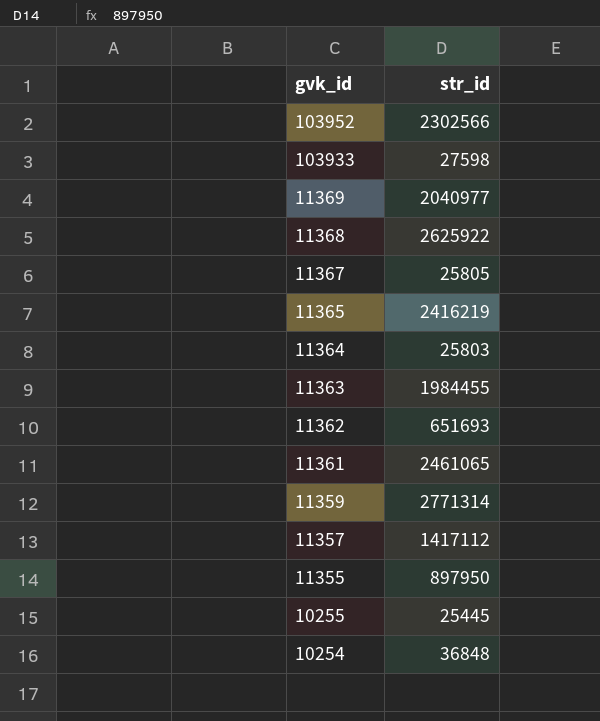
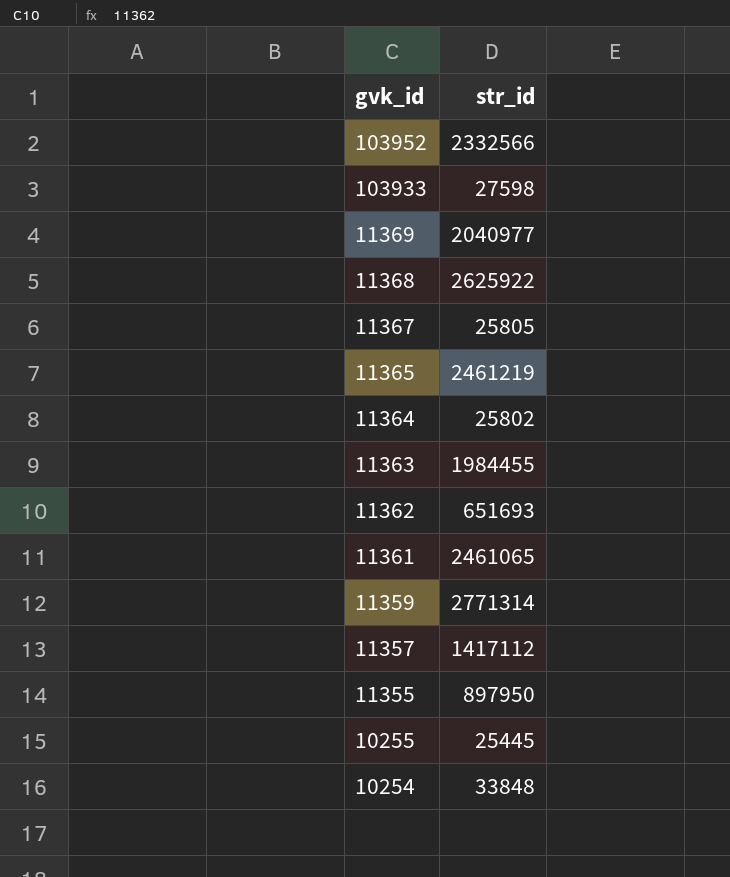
103952 | str_id: 2302566 -> 2332566
11365 | str_id: 2416219 -> 2461219
11364 | str_id: 25803 -> 25802
10254 | str_id: 36848 -> 33848

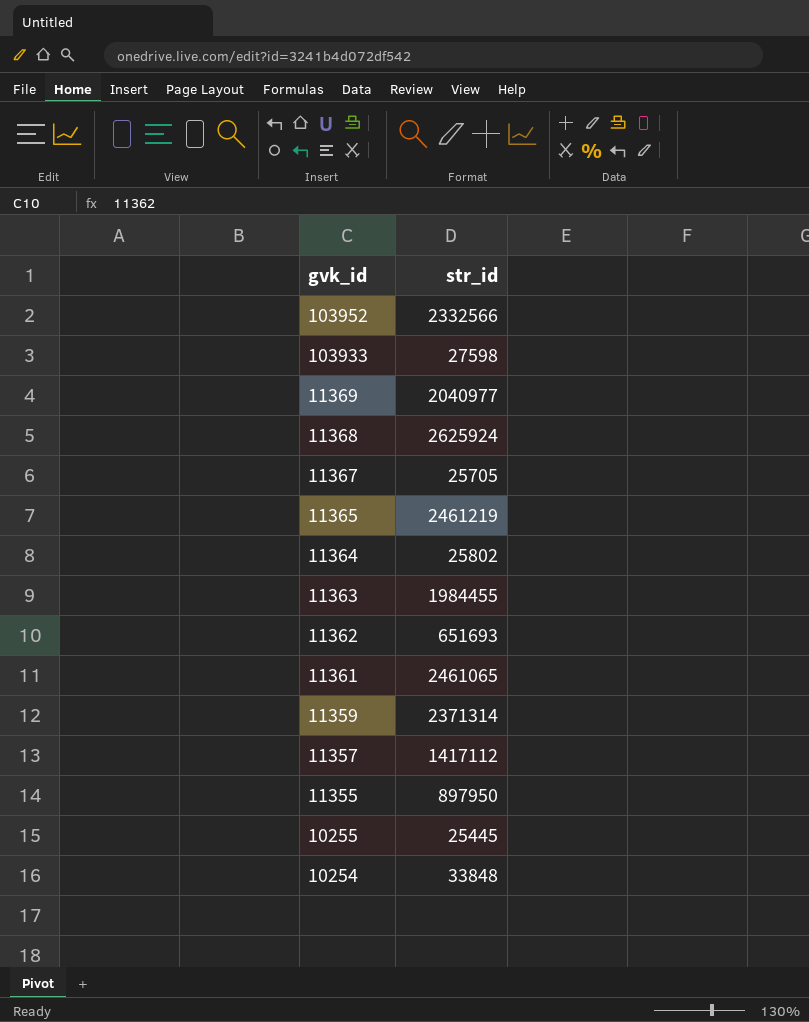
11368 | str_id: 2625922 -> 2625924
11367 | str_id: 25805 -> 25705
11359 | str_id: 2771314 -> 2371314

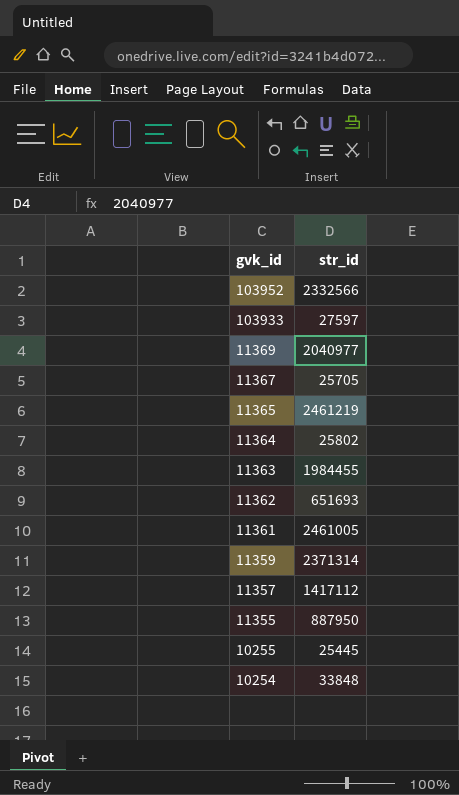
row 11368: 2625924 -> none
103933 | str_id: 27598 -> 27597
11361 | str_id: 2461065 -> 2461005
11355 | str_id: 897950 -> 887950

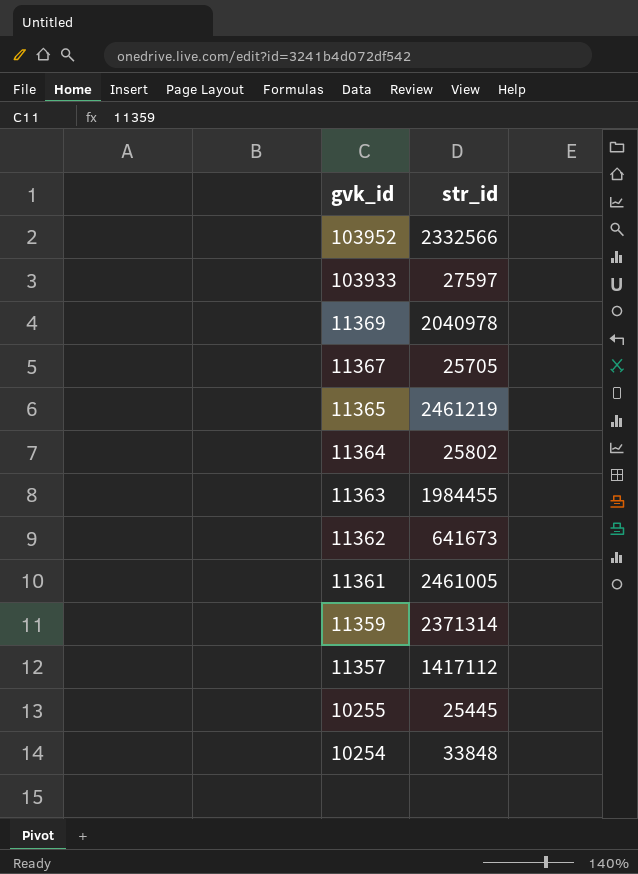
row 11355: 887950 -> none
11369 | str_id: 2040977 -> 2040978
11362 | str_id: 651693 -> 641673

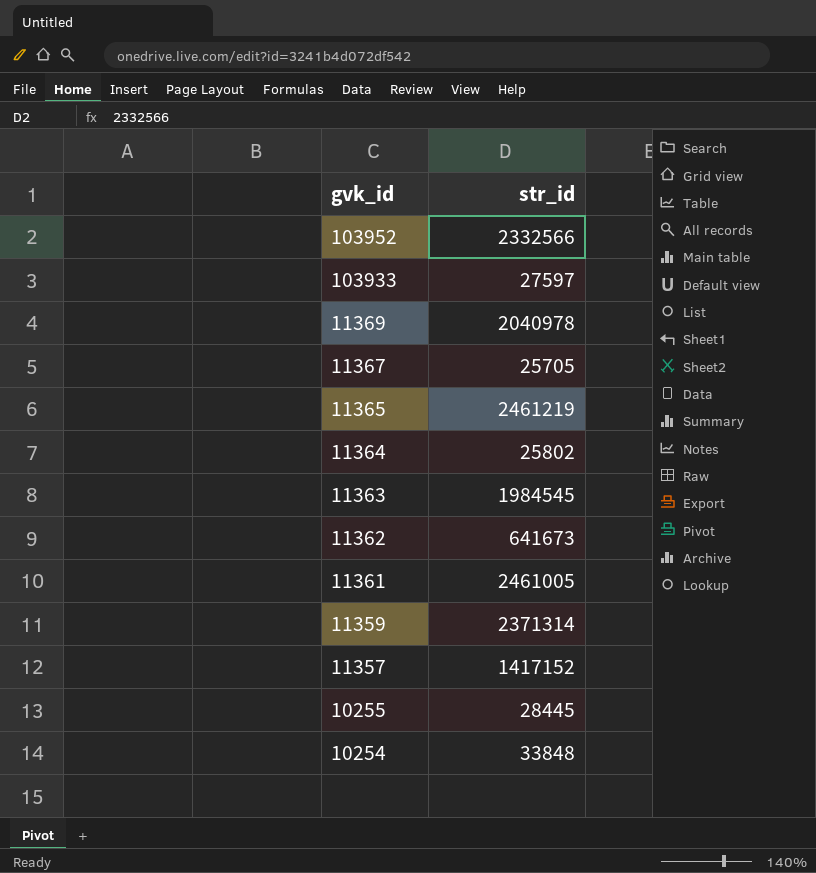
11363 | str_id: 1984455 -> 1984545
11357 | str_id: 1417112 -> 1417152
10255 | str_id: 25445 -> 28445

